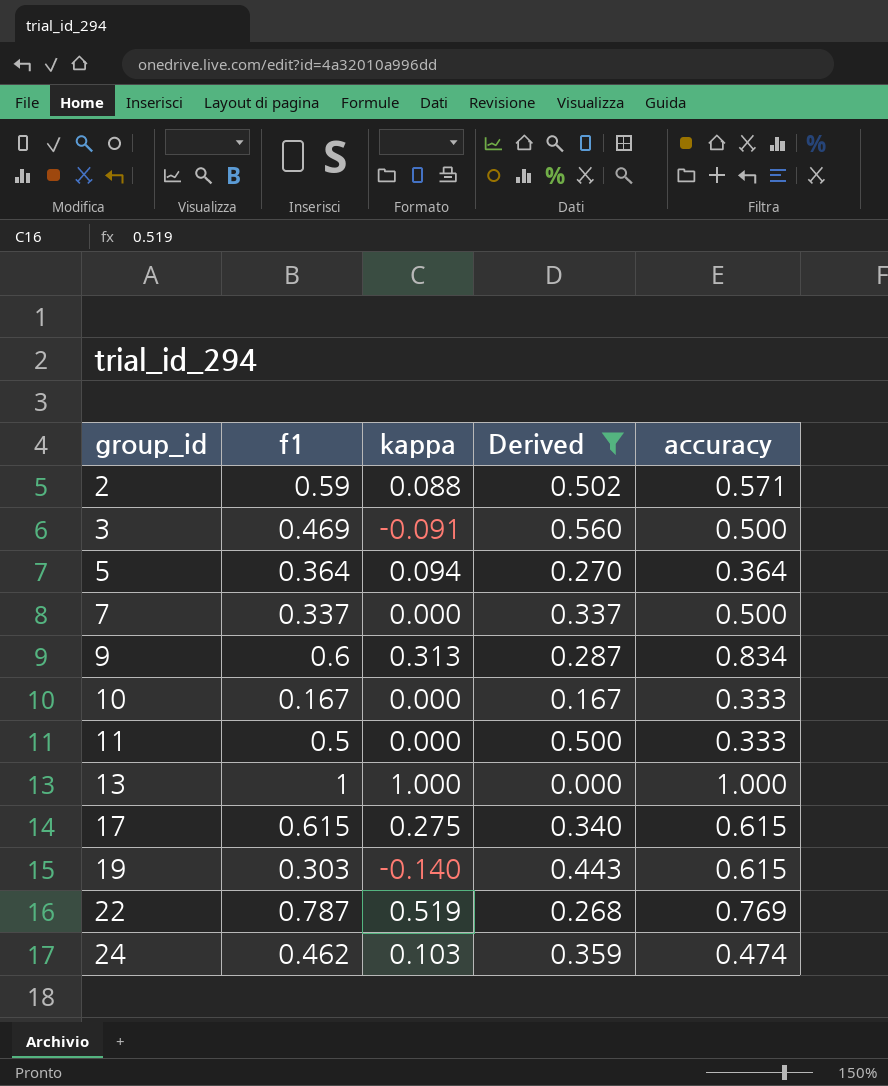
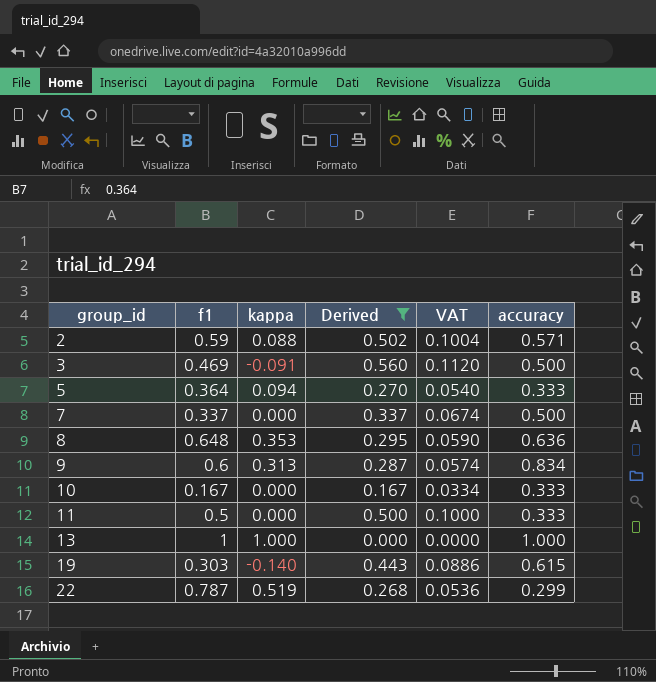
column VAT | formula: none -> [Derived] * 0.2
row 17: 0.615 | 0.275 | 0.340 | 0.615 -> none
row 24: 0.462 | 0.103 | 0.359 | 0.474 -> none
5 | accuracy: 0.364 -> 0.333
row 8: none -> 0.648 | 0.353 | 0.295 | 0.0590 | 0.636
22 | accuracy: 0.769 -> 0.299

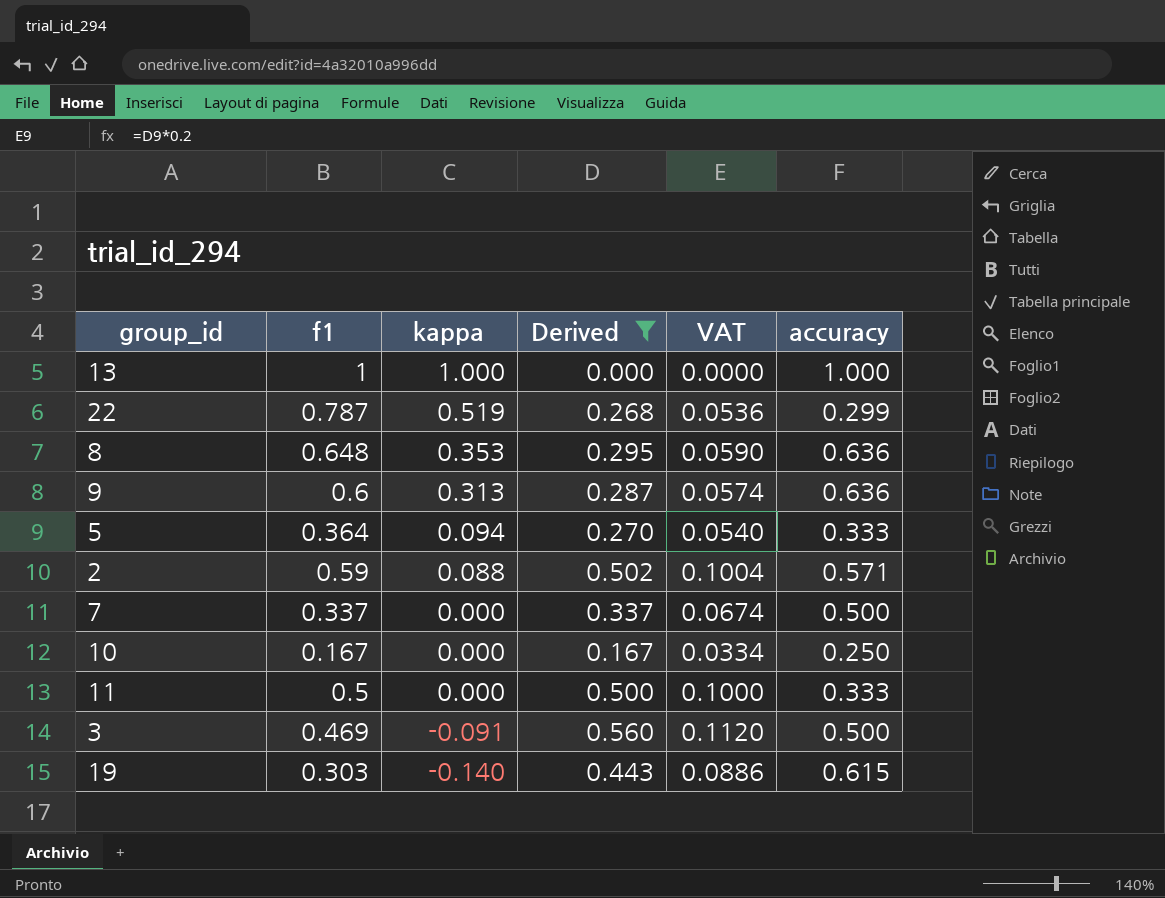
row order: group_id ascending -> kappa descending
9 | accuracy: 0.834 -> 0.636
10 | accuracy: 0.333 -> 0.250

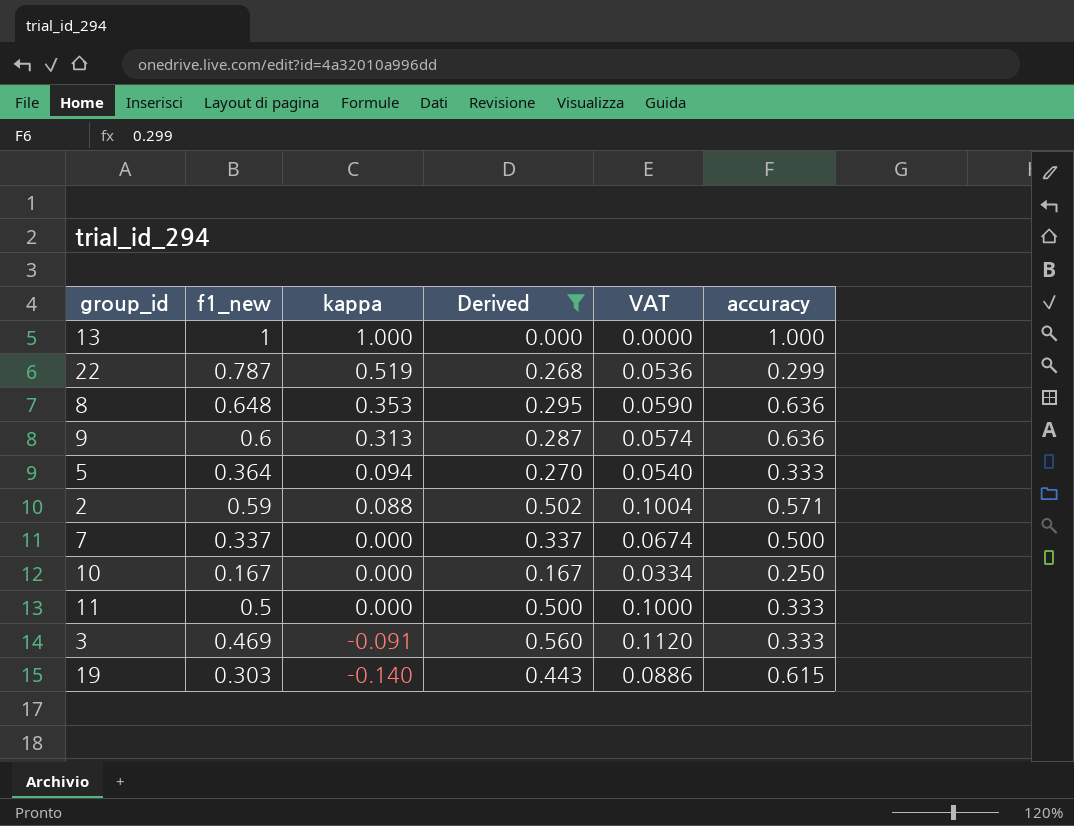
column name: f1 -> f1_new
3 | accuracy: 0.500 -> 0.333

